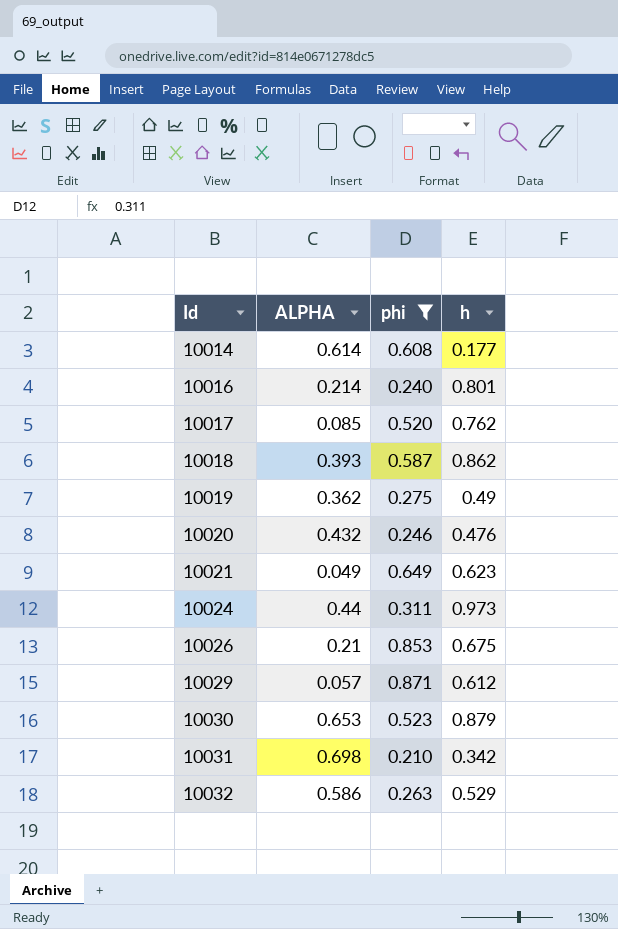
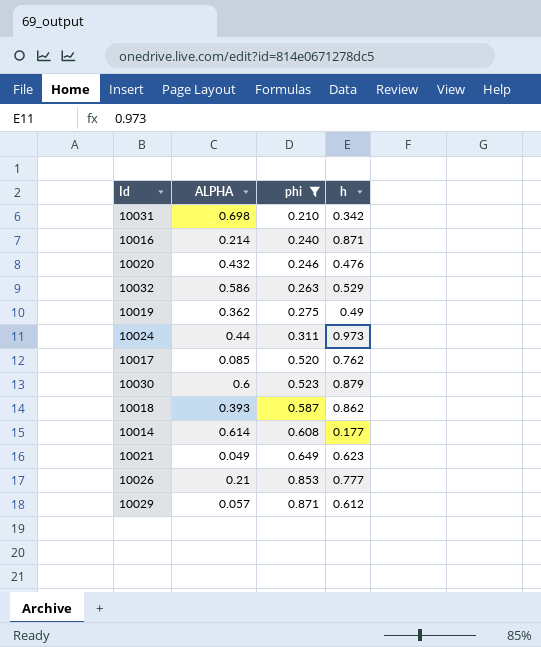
row order: Id ascending -> phi ascending
10016 | h: 0.801 -> 0.871
10030 | ALPHA: 0.653 -> 0.6
10026 | h: 0.675 -> 0.777

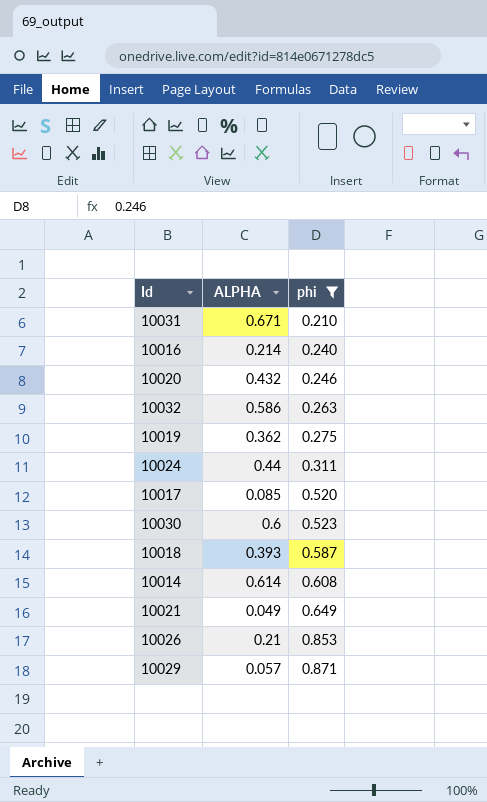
column h | position: 4 -> none
10031 | ALPHA: 0.698 -> 0.671

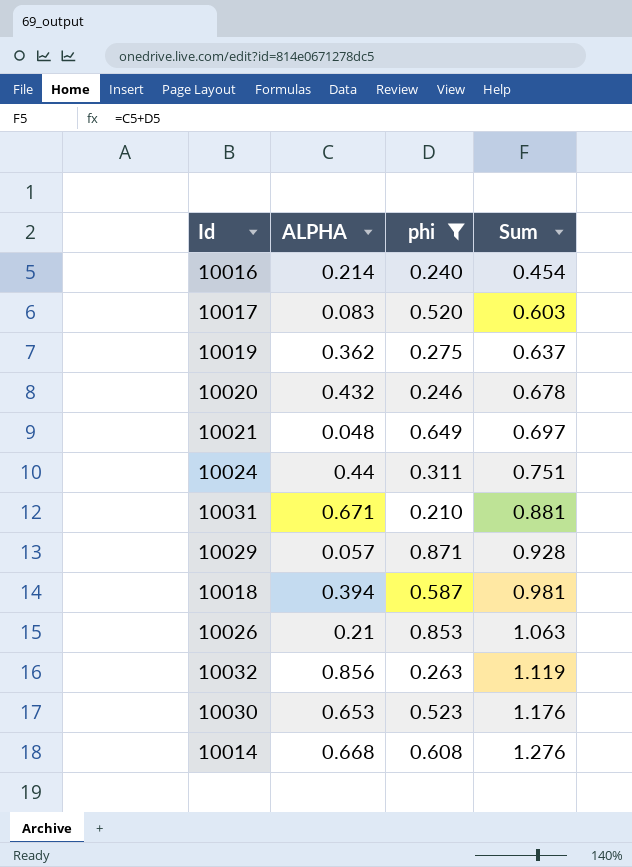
row order: phi ascending -> Sum ascending
column Sum | formula: none -> [ALPHA] + [phi]
10017 | ALPHA: 0.085 -> 0.083
10021 | ALPHA: 0.049 -> 0.048
10018 | ALPHA: 0.393 -> 0.394
10032 | ALPHA: 0.586 -> 0.856
10030 | ALPHA: 0.6 -> 0.653
10014 | ALPHA: 0.614 -> 0.668

